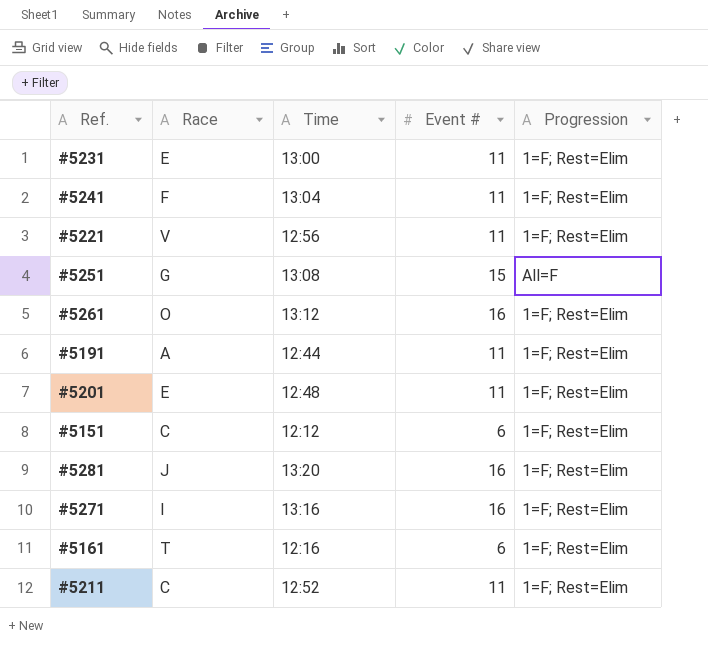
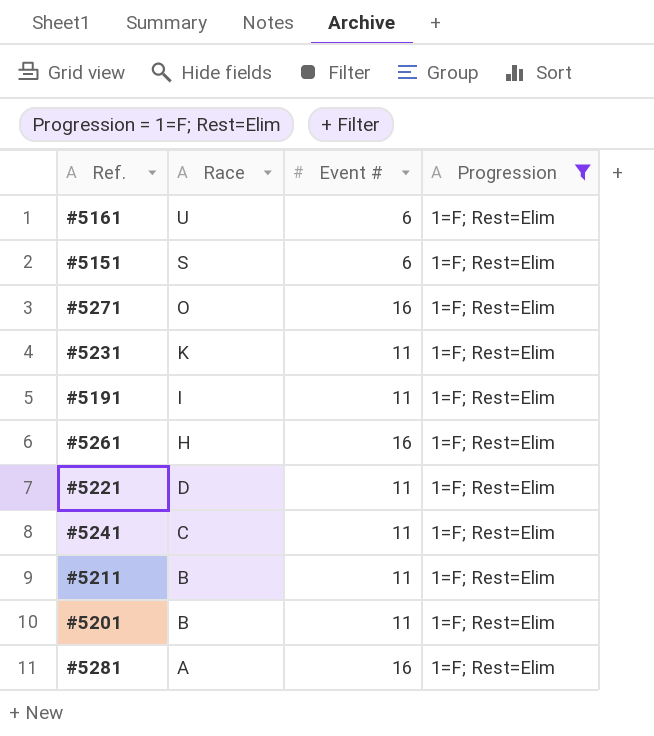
filter: none -> Progression = 1=F; Rest=Elim
row order: none -> Race descending
column Time | position: 3 -> none
#5161 | Race: T -> U
#5151 | Race: C -> S
#5271 | Race: I -> O
#5231 | Race: E -> K
#5191 | Race: A -> I
#5261 | Race: O -> H
#5221 | Race: V -> D
#5241 | Race: F -> C
#5211 | Race: C -> B
#5201 | Race: E -> B
#5281 | Race: J -> A

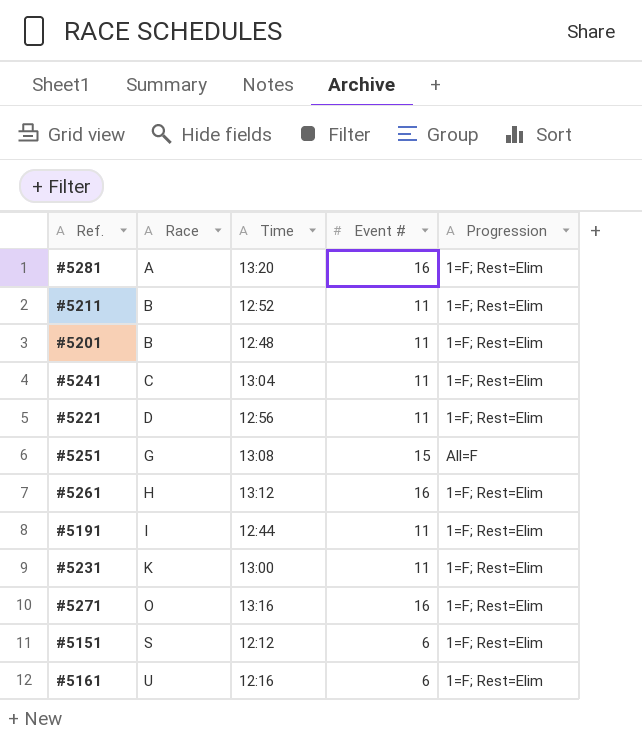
filter: Progression = 1=F; Rest=Elim -> none
row order: Race descending -> Race ascending
column Time | position: none -> 3

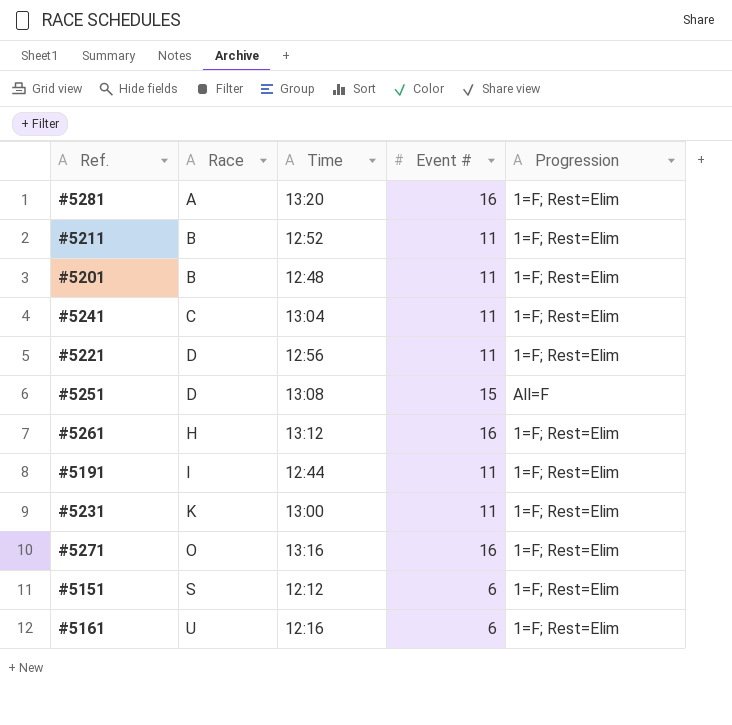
#5251 | Race: G -> D

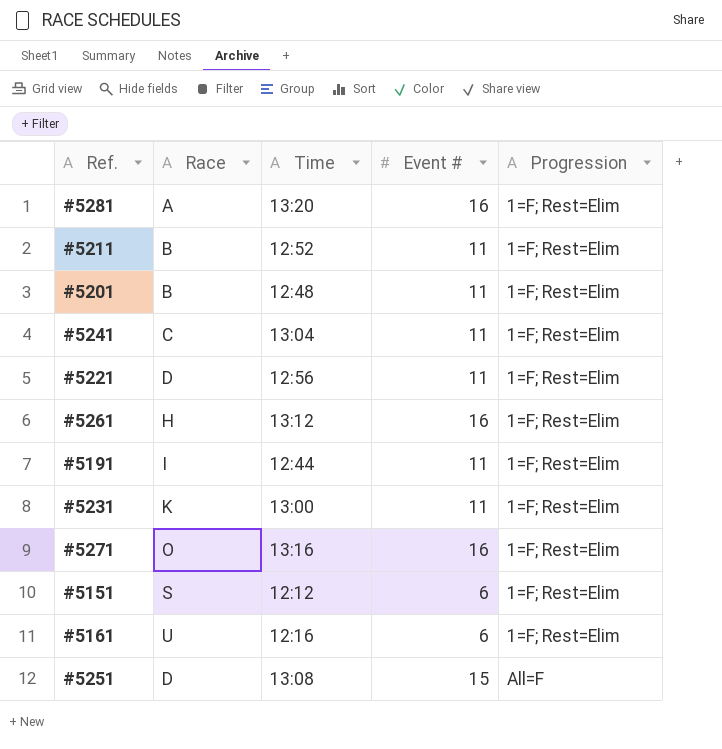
row order: Race ascending -> Progression ascending

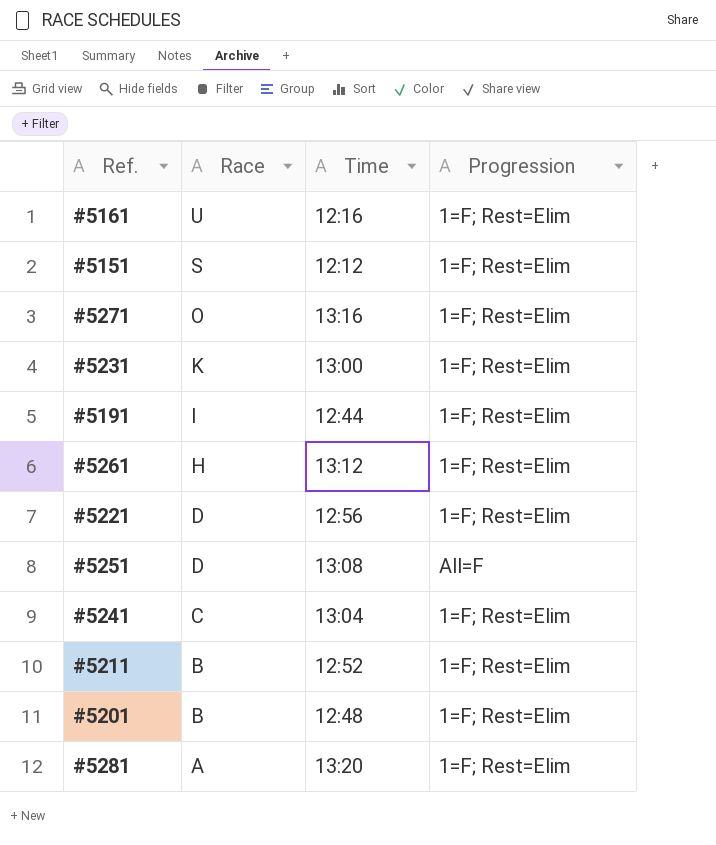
row order: Progression ascending -> Race descending
column Event # | position: 4 -> none

